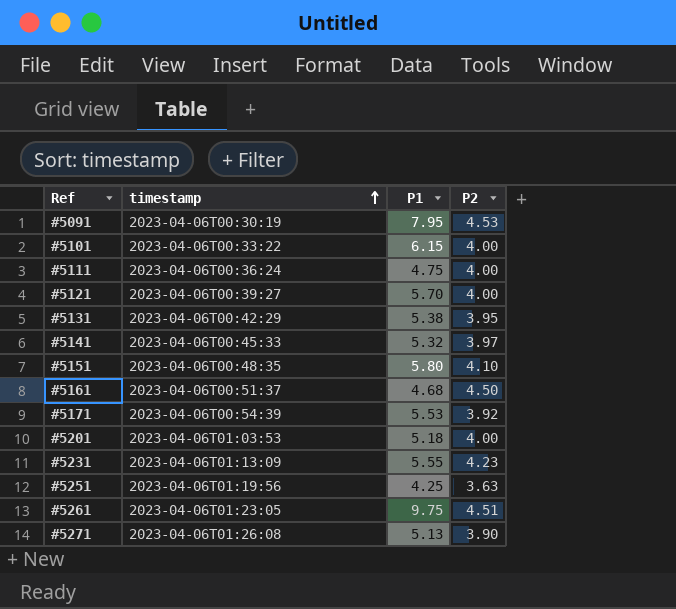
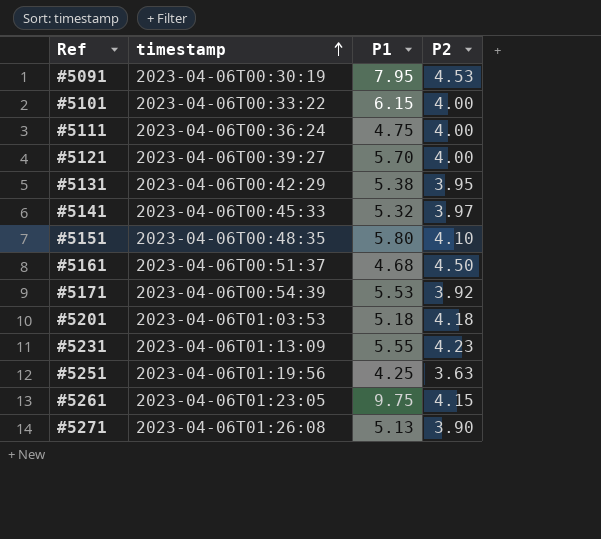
#5201 | P2: 4.00 -> 4.18
#5261 | P2: 4.51 -> 4.15

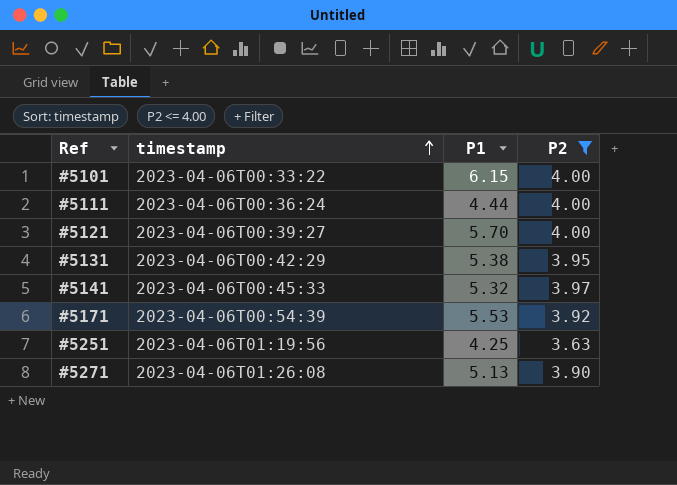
filter: none -> P2 <= 4.00
#5111 | P1: 4.75 -> 4.44

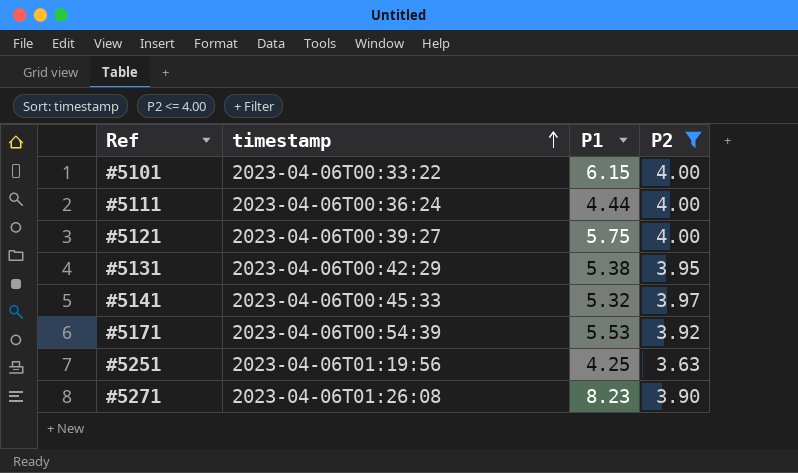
#5121 | P1: 5.70 -> 5.75
#5271 | P1: 5.13 -> 8.23

